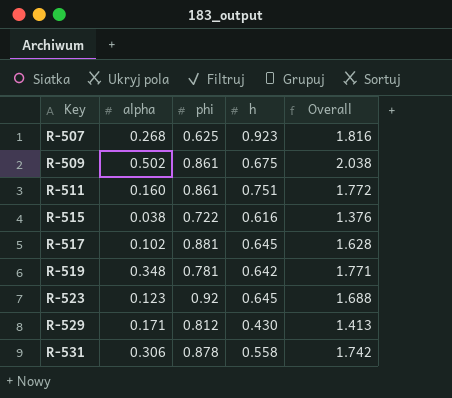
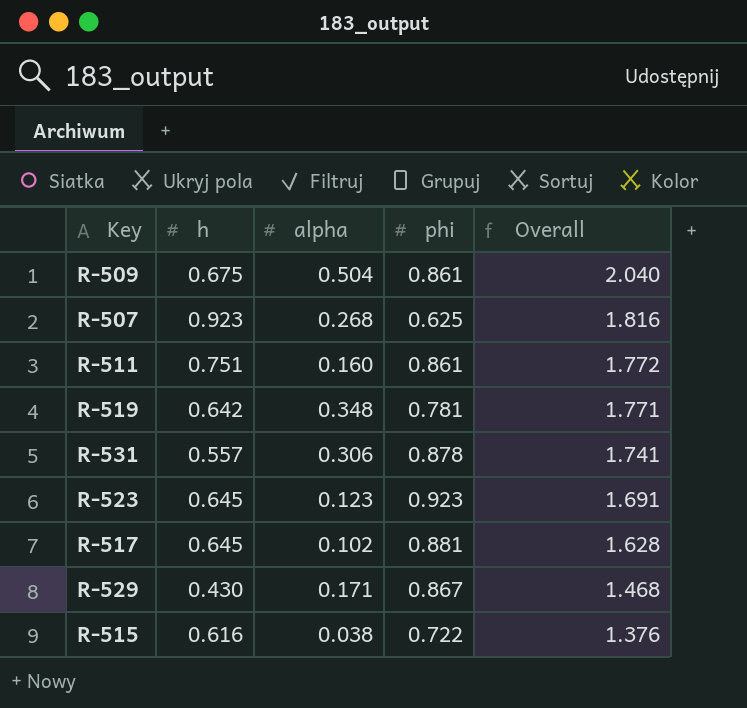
row order: Key ascending -> Overall descending
column h | position: 4 -> 2
R-509 | alpha: 0.502 -> 0.504
R-509 | Overall: 2.038 -> 2.040
R-531 | h: 0.558 -> 0.557
R-531 | Overall: 1.742 -> 1.741
R-523 | phi: 0.92 -> 0.923
R-523 | Overall: 1.688 -> 1.691
R-529 | phi: 0.812 -> 0.867
R-529 | Overall: 1.413 -> 1.468

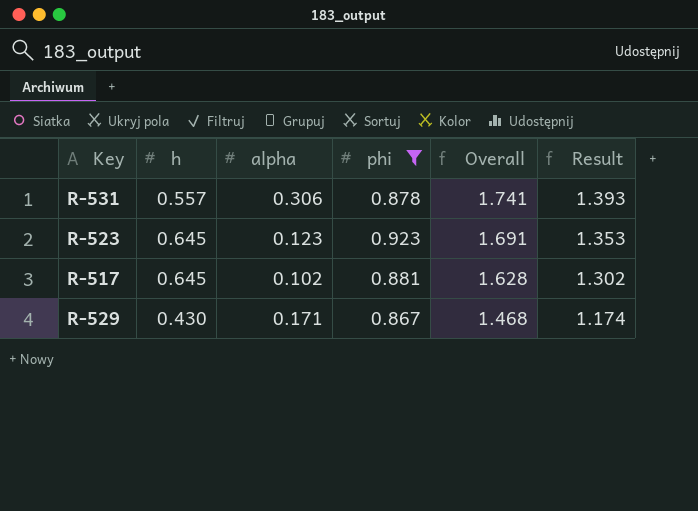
filter: none -> phi >= 0.867
column Result | formula: none -> [Overall] * 0.8

